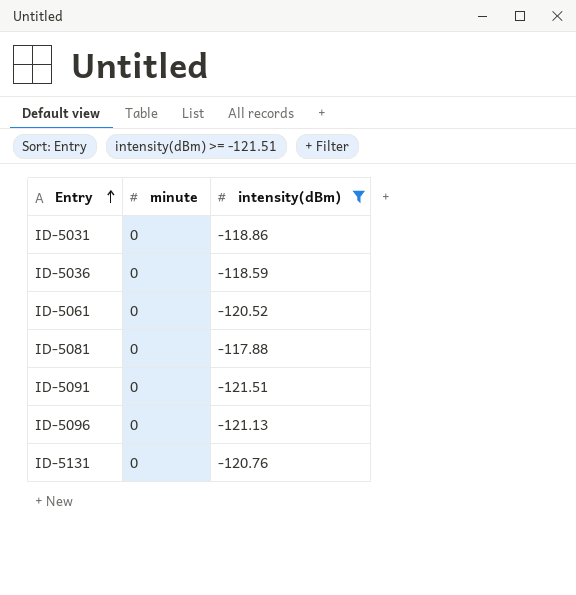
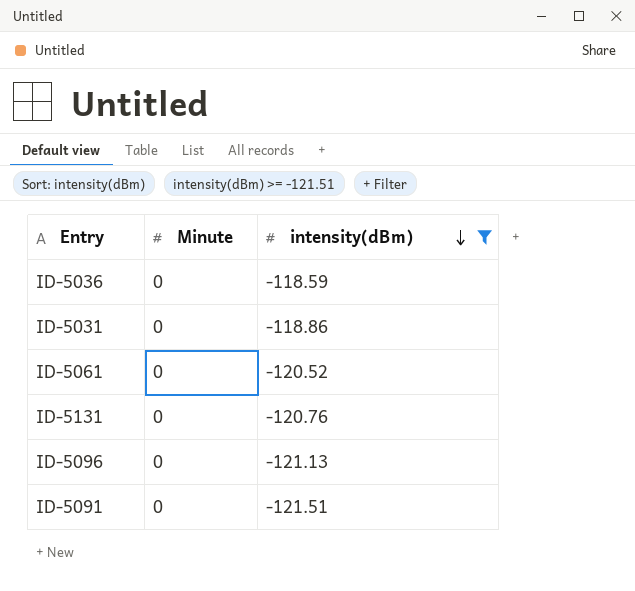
row order: Entry ascending -> intensity(dBm) descending
column name: minute -> Minute
row ID-5081: 0 | -117.88 -> none

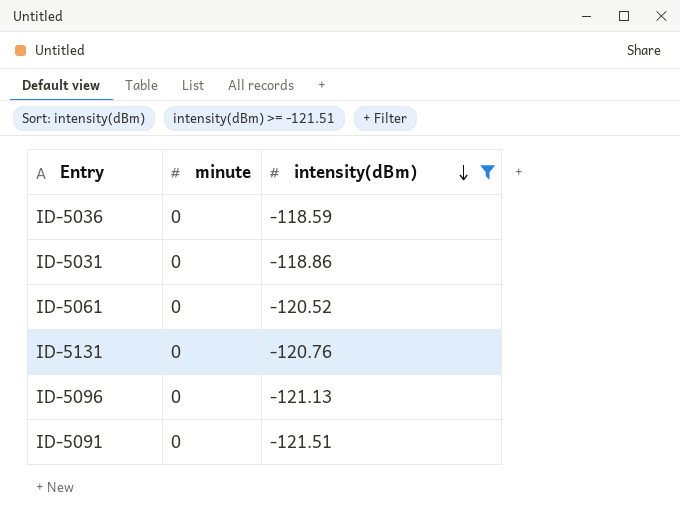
column name: Minute -> minute

